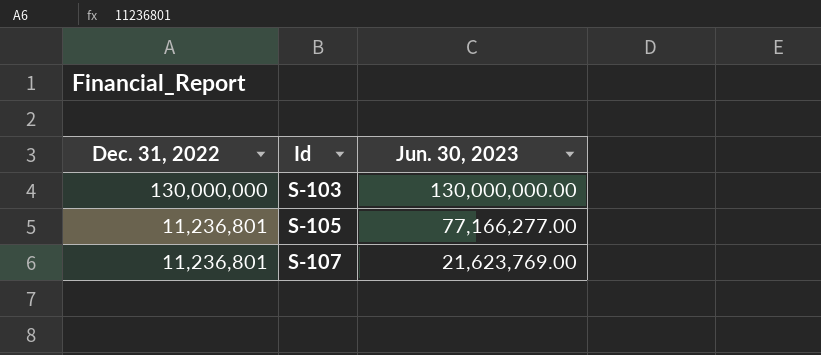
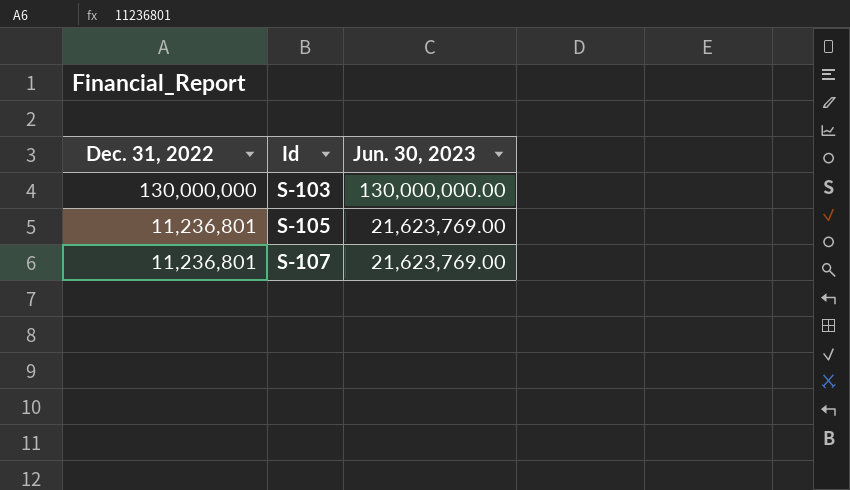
S-105 | Jun. 30, 2023: 77,166,277.00 -> 21,623,769.00

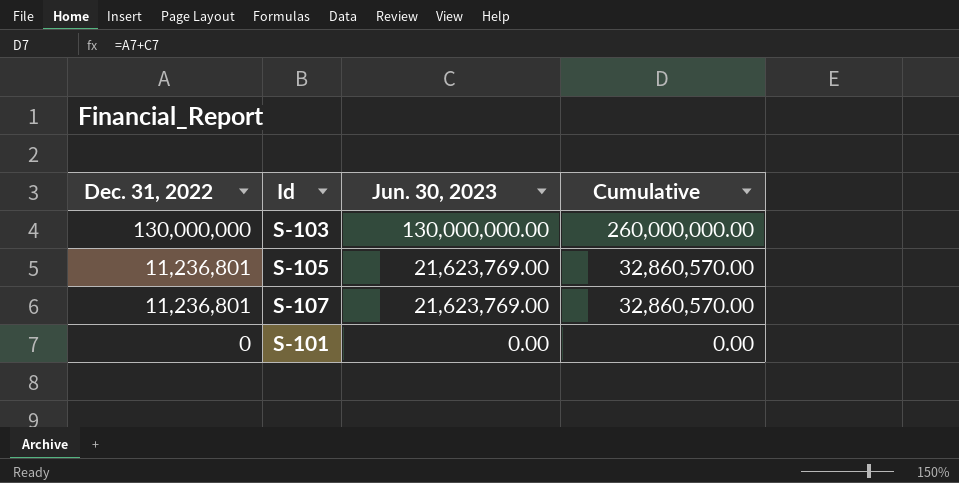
column Cumulative | formula: none -> [Dec. 31, 2022] + [Jun. 30, 2023]
row S-101: none -> 0 | 0.00 | 0.00

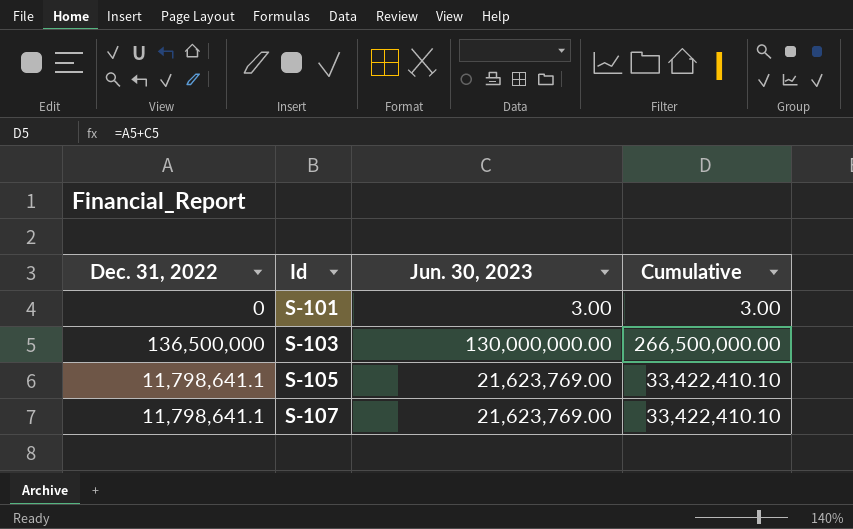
row order: Dec. 31, 2022 descending -> Id ascending
S-101 | Jun. 30, 2023: 0.00 -> 3.00
S-101 | Cumulative: 0.00 -> 3.00
S-103 | Dec. 31, 2022: 130,000,000 -> 136,500,000
S-103 | Cumulative: 260,000,000.00 -> 266,500,000.00
S-105 | Dec. 31, 2022: 11,236,801 -> 11,798,641.1
S-105 | Cumulative: 32,860,570.00 -> 33,422,410.10
S-107 | Dec. 31, 2022: 11,236,801 -> 11,798,641.1
S-107 | Cumulative: 32,860,570.00 -> 33,422,410.10

